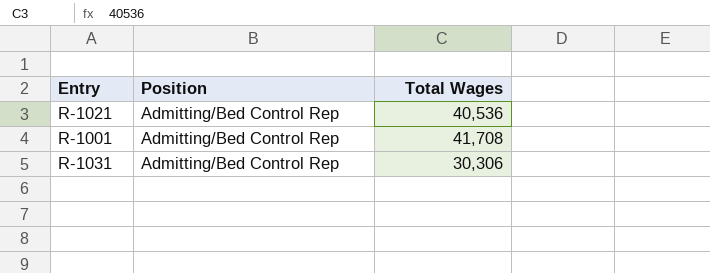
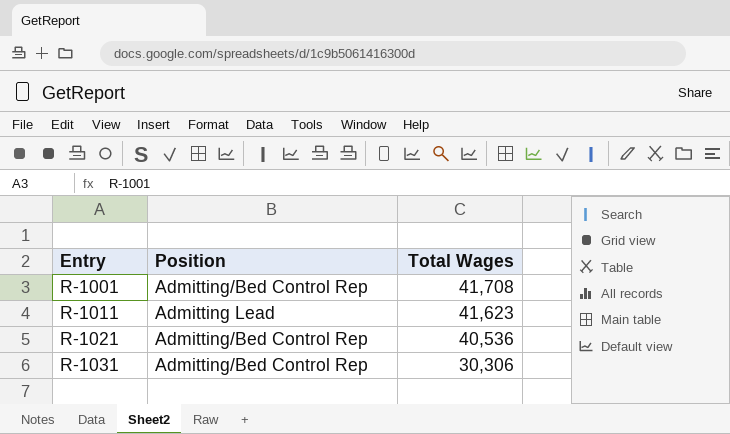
row order: none -> Entry ascending
row R-1011: none -> Admitting Lead | 41,623

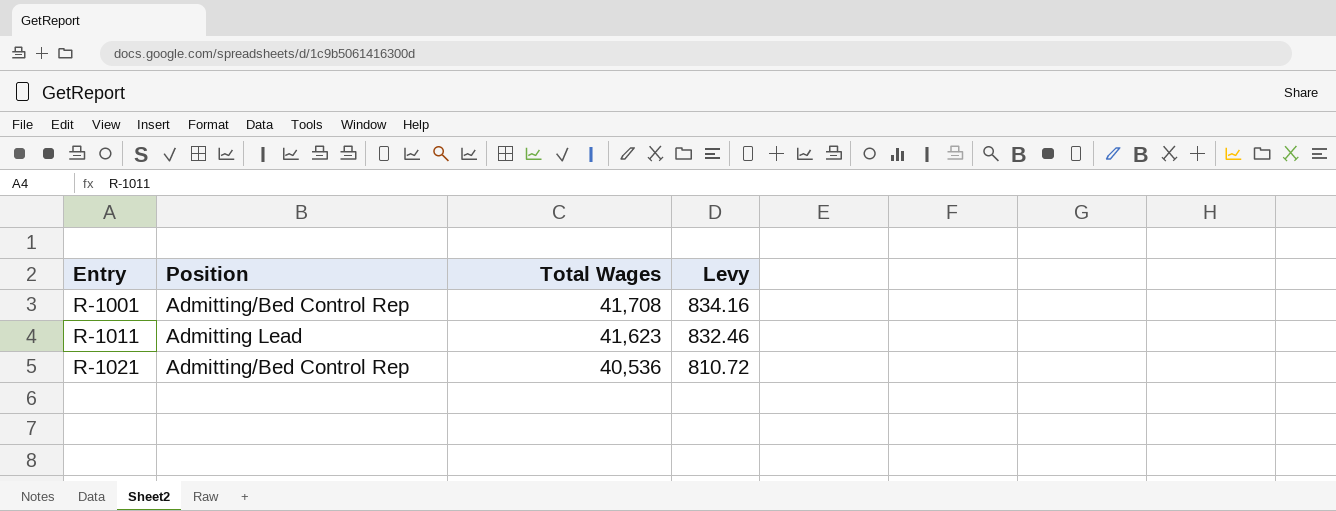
column Levy | formula: none -> [Total Wages] * 0.02
row R-1031: Admitting/Bed Control Rep | 30,306 -> none

